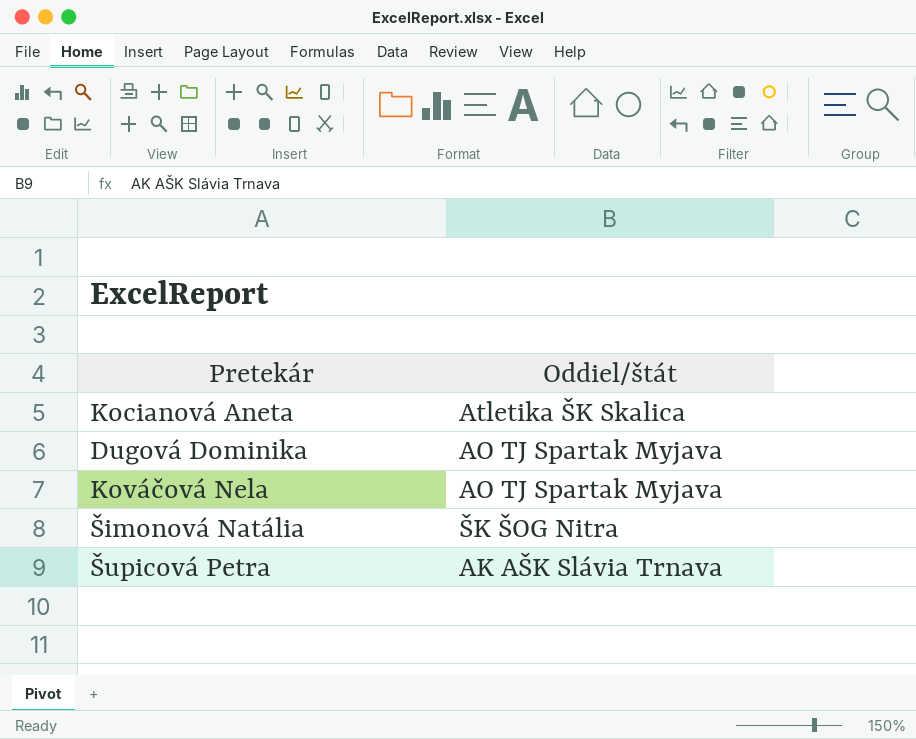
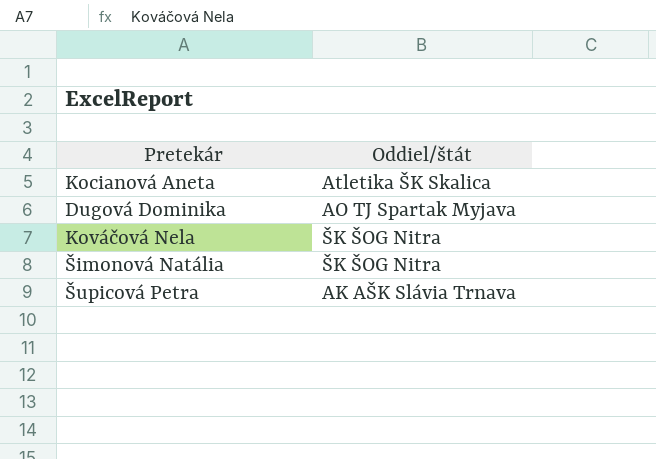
Kováčová Nela | Oddiel/štát: AO TJ Spartak Myjava -> ŠK ŠOG Nitra

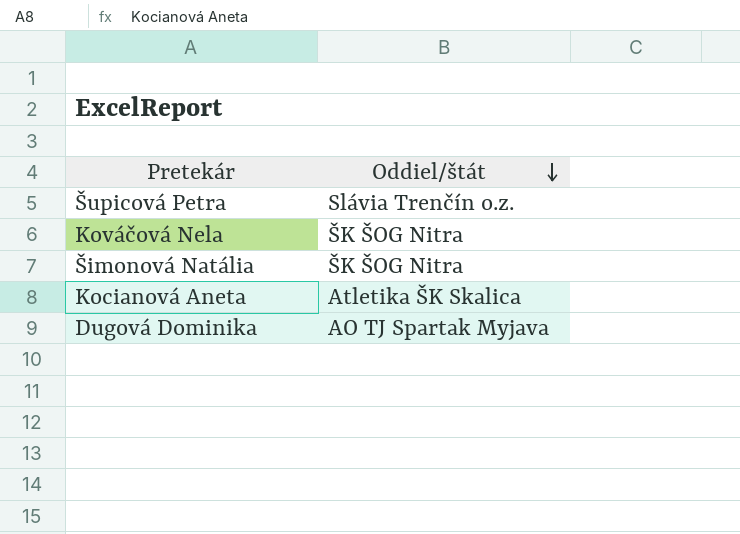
row order: none -> Oddiel/štát descending
Šupicová Petra | Oddiel/štát: AK AŠK Slávia Trnava -> Slávia Trenčín o.z.

